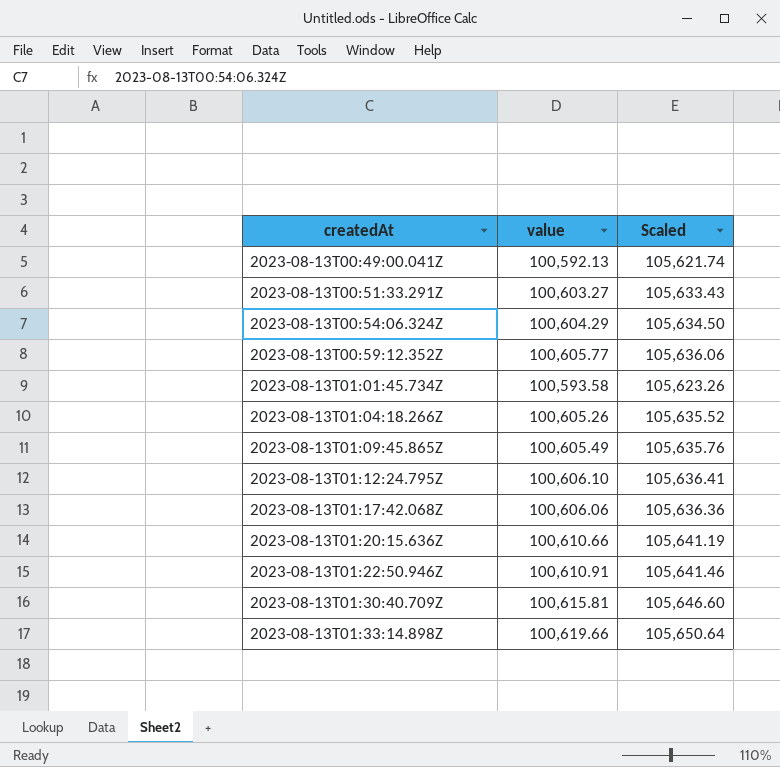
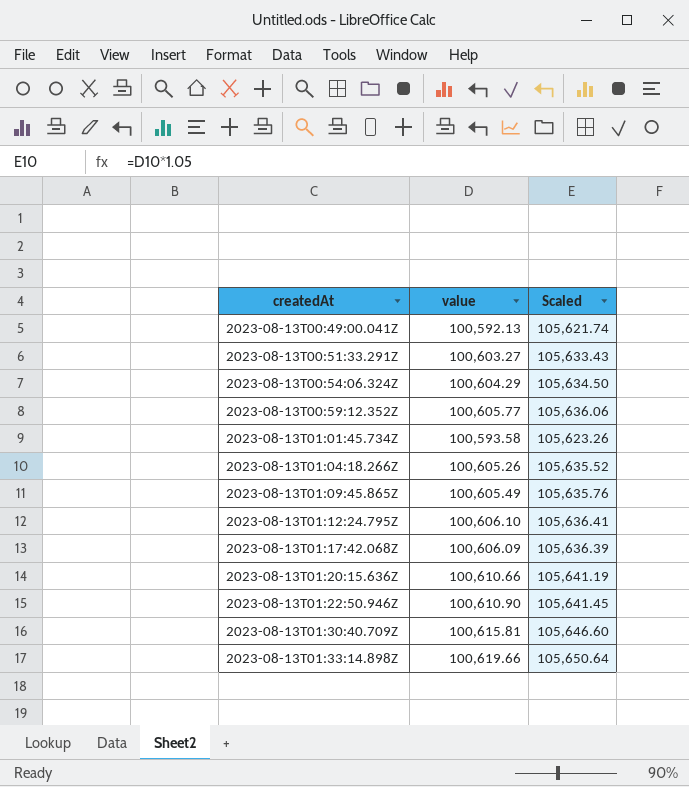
2023-08-13T01:17:42.068Z | value: 100,606.06 -> 100,606.09
2023-08-13T01:17:42.068Z | Scaled: 105,636.36 -> 105,636.39
2023-08-13T01:22:50.946Z | value: 100,610.91 -> 100,610.90
2023-08-13T01:22:50.946Z | Scaled: 105,641.46 -> 105,641.45

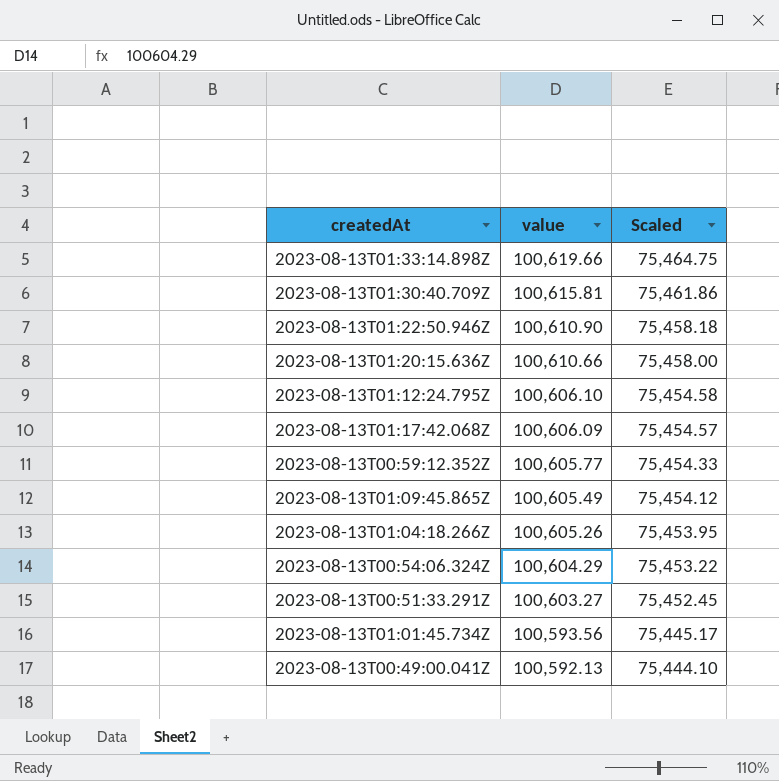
row order: createdAt ascending -> value descending
column Scaled | formula: [value] * 1.05 -> [value] * 0.75
2023-08-13T01:01:45.734Z | value: 100,593.58 -> 100,593.56

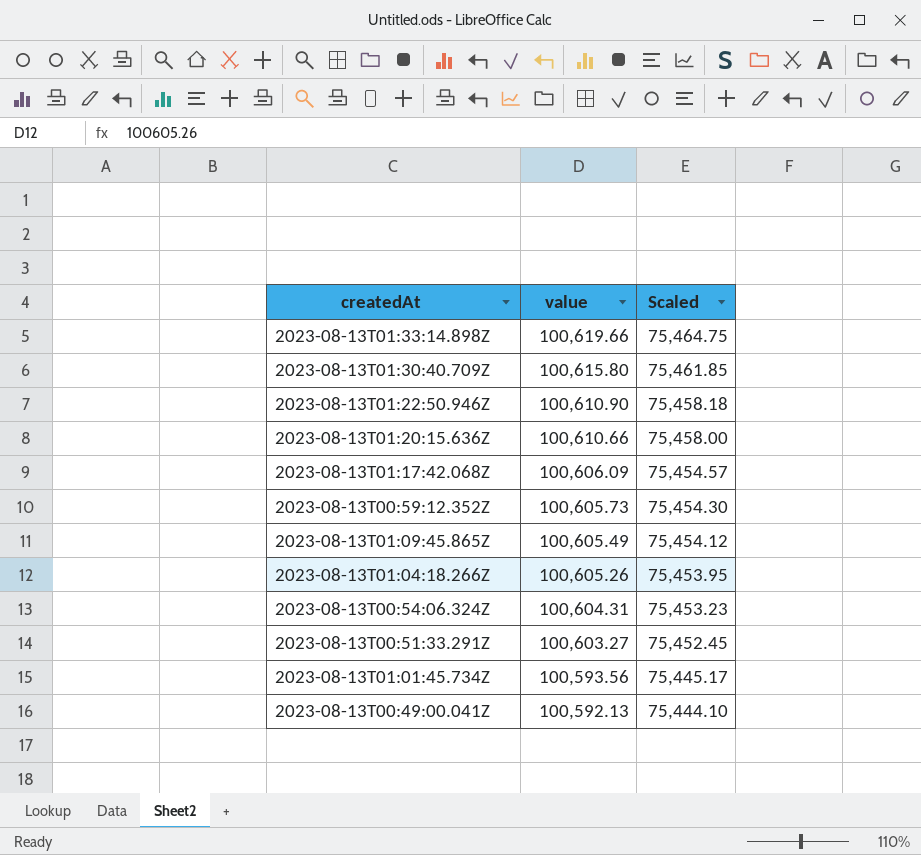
row 2023-08-13T01:12:24.795Z: 100,606.10 | 75,454.58 -> none
2023-08-13T01:30:40.709Z | value: 100,615.81 -> 100,615.80
2023-08-13T01:30:40.709Z | Scaled: 75,461.86 -> 75,461.85
2023-08-13T00:59:12.352Z | value: 100,605.77 -> 100,605.73
2023-08-13T00:59:12.352Z | Scaled: 75,454.33 -> 75,454.30
2023-08-13T00:54:06.324Z | value: 100,604.29 -> 100,604.31
2023-08-13T00:54:06.324Z | Scaled: 75,453.22 -> 75,453.23

